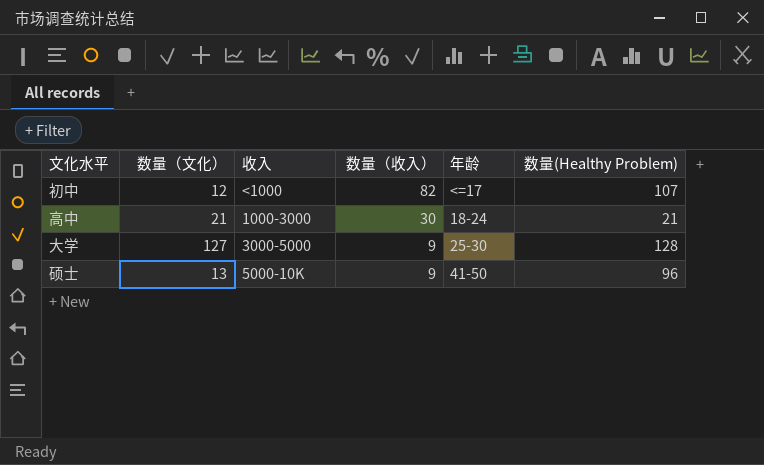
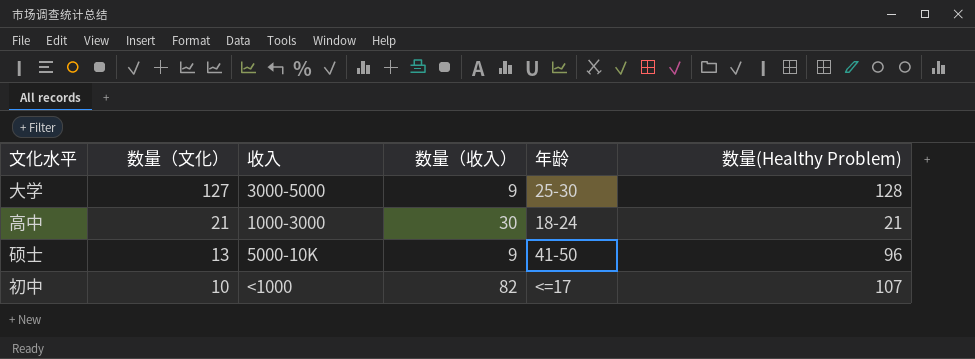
row order: 数量（收入） descending -> 数量（文化） descending
初中 | 数量（文化）: 12 -> 10

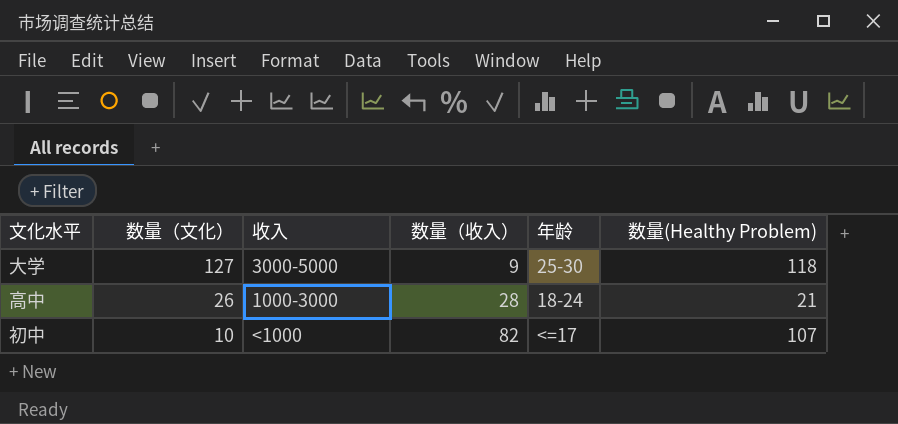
row 硕士: 13 | 5000-10K | 9 | 41-50 | 96 -> none
大学 | 数量(Healthy Problem): 128 -> 118
高中 | 数量（文化）: 21 -> 26
高中 | 数量（收入）: 30 -> 28

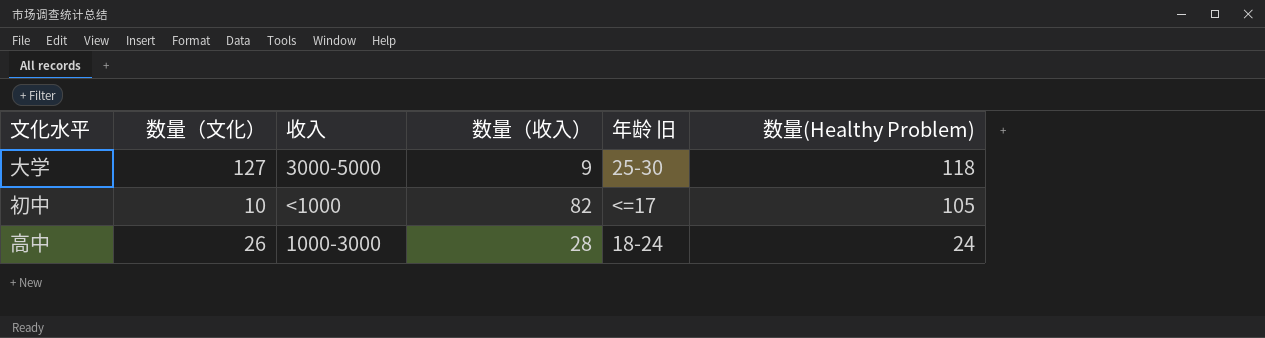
row order: 数量（文化） descending -> 数量(Healthy Problem) descending
column name: 年龄 -> 年龄 旧
初中 | 数量(Healthy Problem): 107 -> 105
高中 | 数量(Healthy Problem): 21 -> 24

